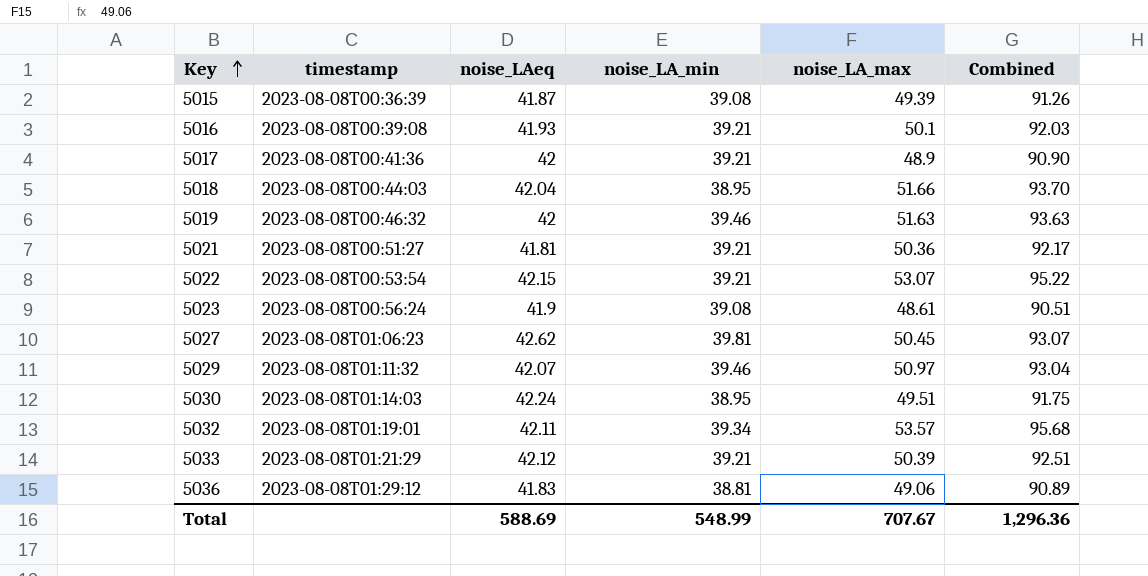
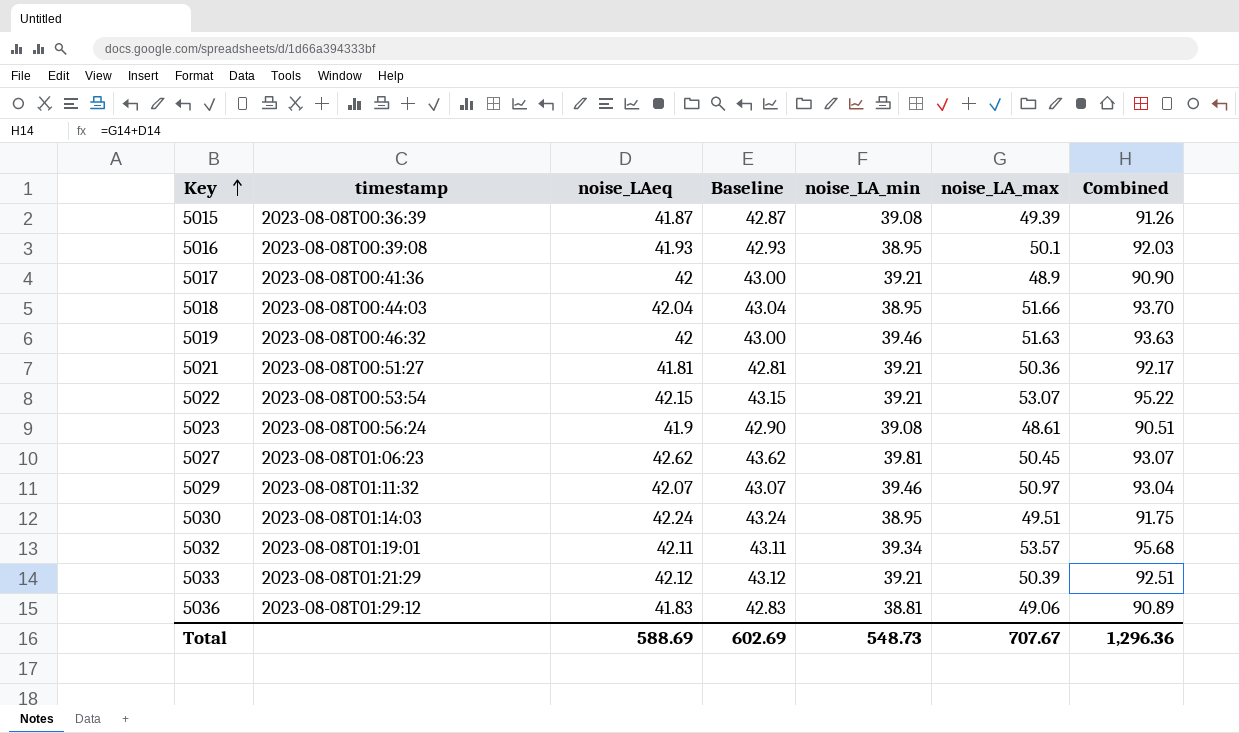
column Baseline | formula: none -> [noise_LAeq] + 1
5016 | noise_LA_min: 39.21 -> 38.95
Total | noise_LA_min: 548.99 -> 548.73

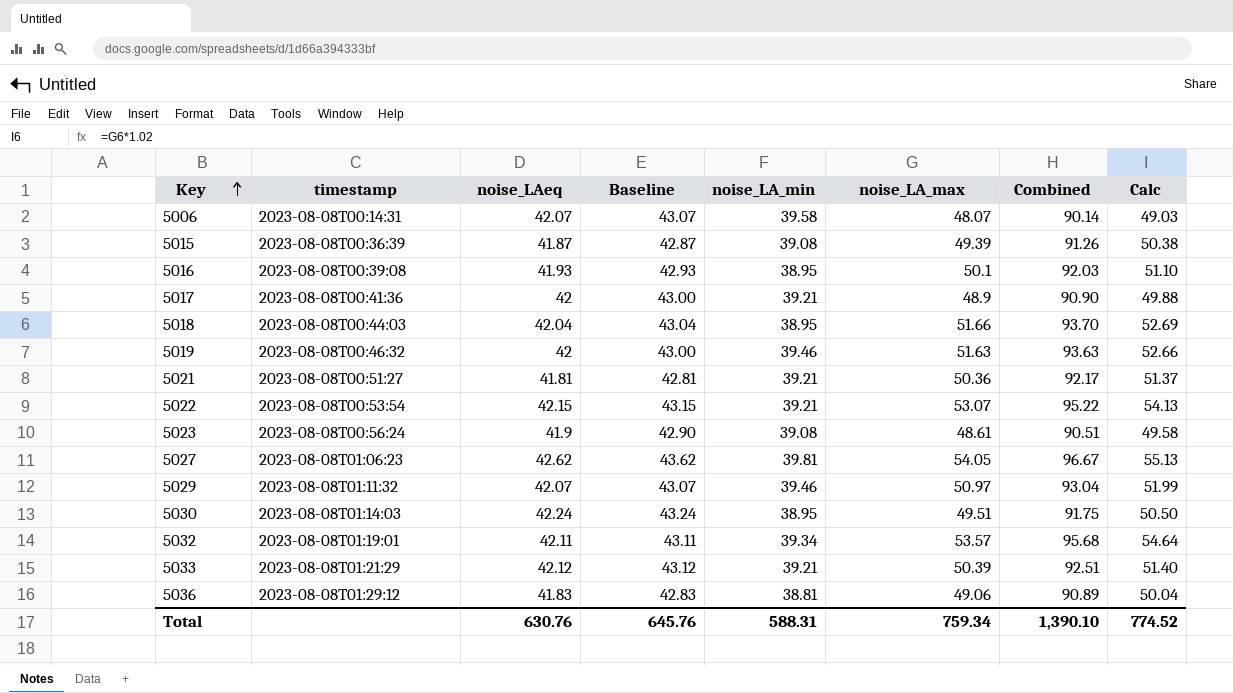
column Calc | formula: none -> [noise_LA_max] * 1.02
row 5006: none -> 2023-08-08T00:14:31 | 42.07 | 43.07 | 39.58 | 48.07 | 90.14 | 49.03
5027 | noise_LA_max: 50.45 -> 54.05
5027 | Combined: 93.07 -> 96.67
Total | noise_LAeq: 588.69 -> 630.76
Total | Baseline: 602.69 -> 645.76
Total | noise_LA_min: 548.73 -> 588.31
Total | noise_LA_max: 707.67 -> 759.34
Total | Combined: 1,296.36 -> 1,390.10

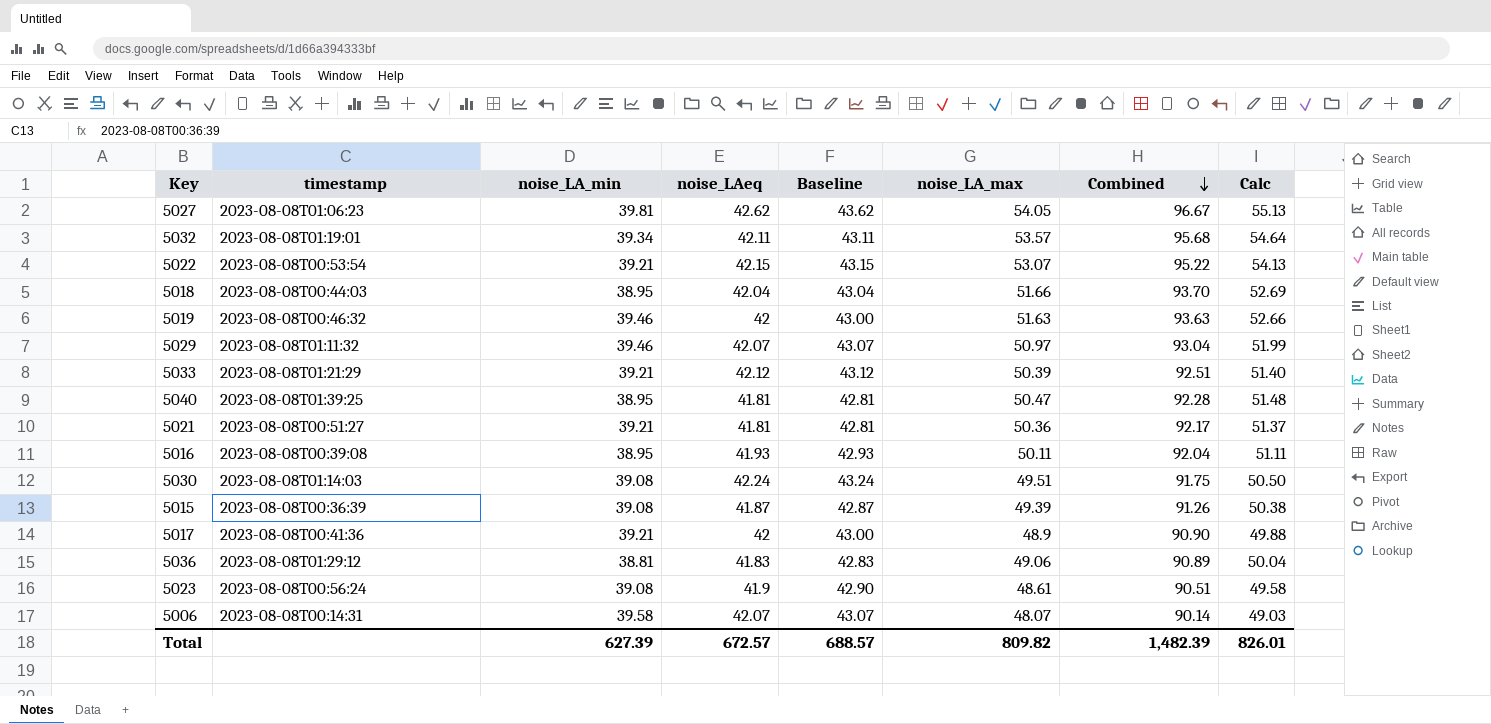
row order: Key ascending -> Combined descending
column noise_LA_min | position: 5 -> 3
row 5040: none -> 2023-08-08T01:39:25 | 38.95 | 41.81 | 42.81 | 50.47 | 92.28 | 51.48
5016 | noise_LA_max: 50.1 -> 50.11
5016 | Combined: 92.03 -> 92.04
5016 | Calc: 51.10 -> 51.11
5030 | noise_LA_min: 38.95 -> 39.08
Total | noise_LA_min: 588.31 -> 627.39
Total | noise_LAeq: 630.76 -> 672.57
Total | Baseline: 645.76 -> 688.57
Total | noise_LA_max: 759.34 -> 809.82
Total | Combined: 1,390.10 -> 1,482.39
Total | Calc: 774.52 -> 826.01

